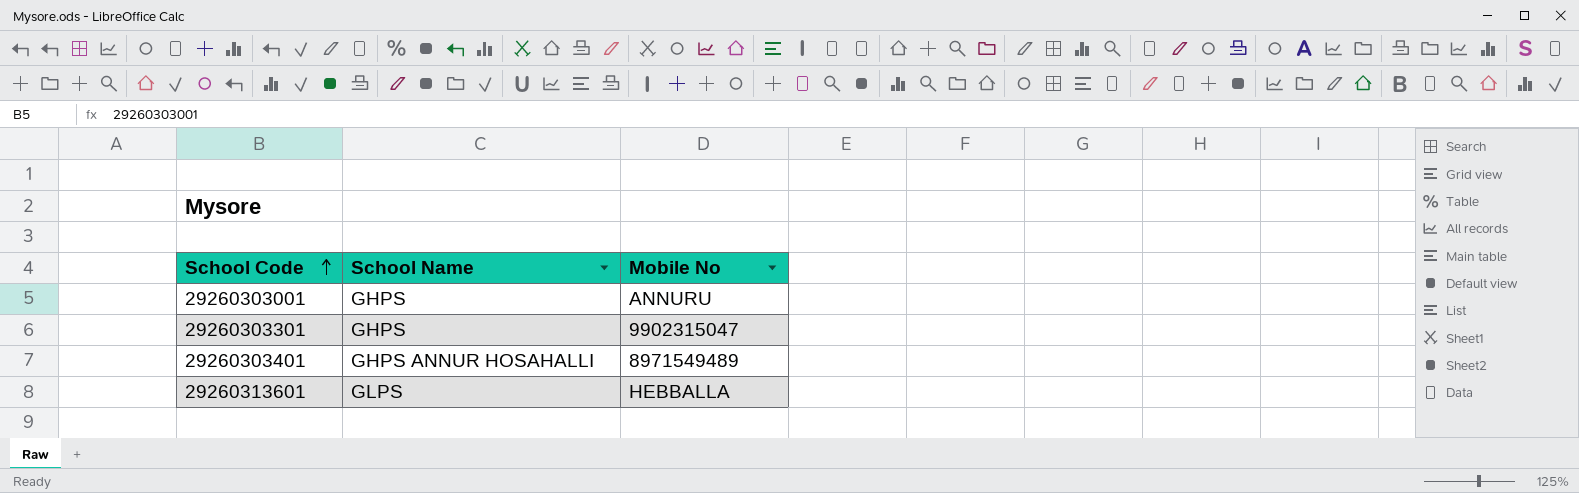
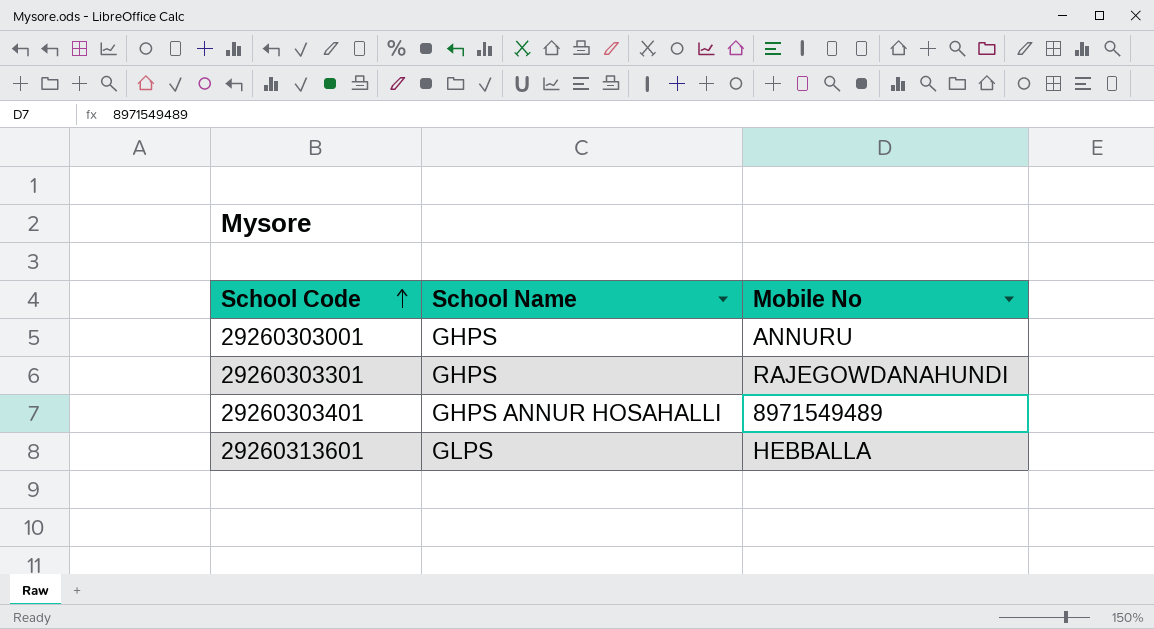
29260303301 | Mobile No: 9902315047 -> RAJEGOWDANAHUNDI

